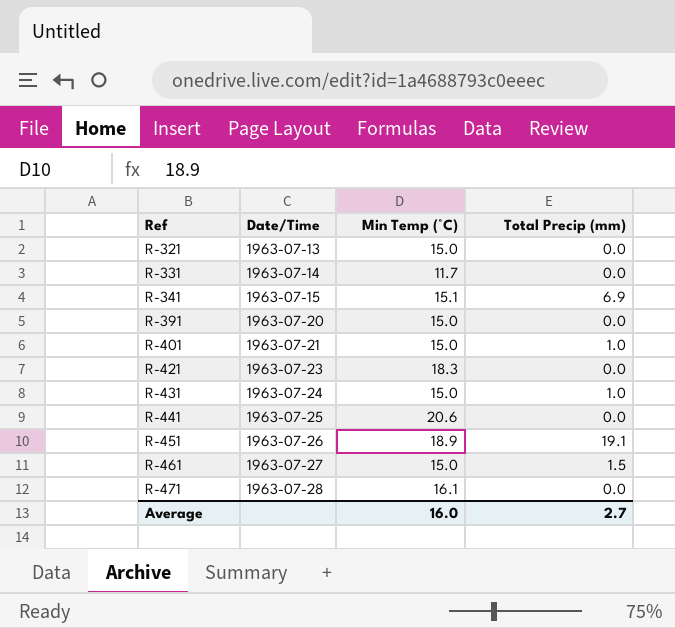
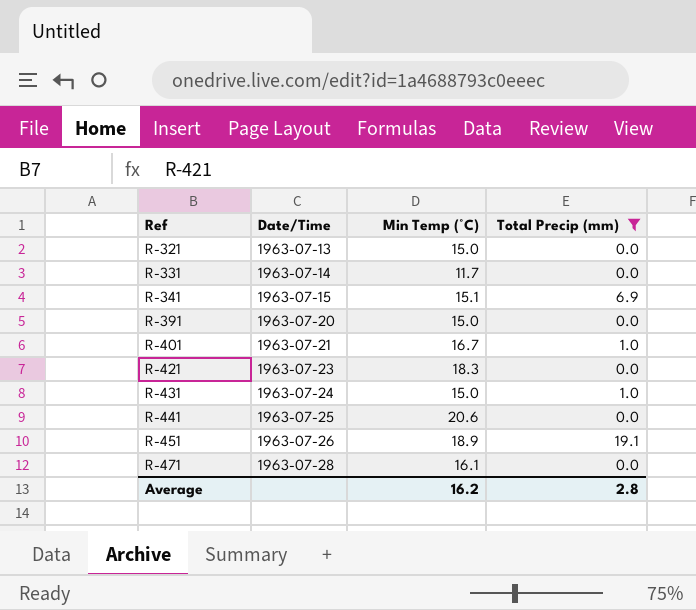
filter: none -> Total Precip (mm) != 1.5
R-401 | Min Temp (°C): 15.0 -> 16.7
Average | Min Temp (°C): 16.0 -> 16.2
Average | Total Precip (mm): 2.7 -> 2.8

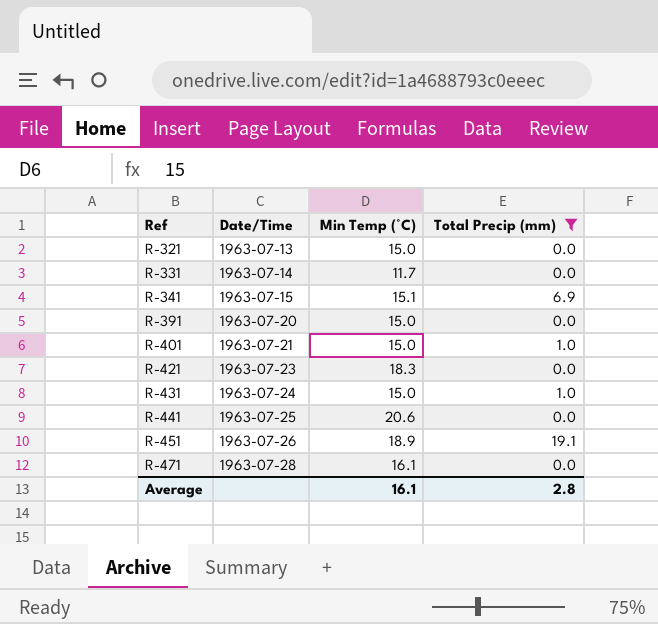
R-401 | Min Temp (°C): 16.7 -> 15.0
Average | Min Temp (°C): 16.2 -> 16.1

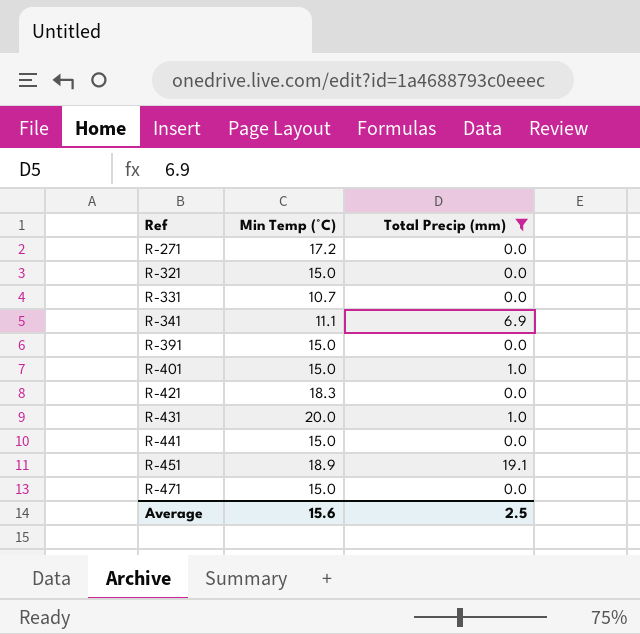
column Date/Time | position: 2 -> none
row R-271: none -> 17.2 | 0.0
R-331 | Min Temp (°C): 11.7 -> 10.7
R-341 | Min Temp (°C): 15.1 -> 11.1
R-431 | Min Temp (°C): 15.0 -> 20.0
R-441 | Min Temp (°C): 20.6 -> 15.0
R-471 | Min Temp (°C): 16.1 -> 15.0
Average | Min Temp (°C): 16.1 -> 15.6
Average | Total Precip (mm): 2.8 -> 2.5

